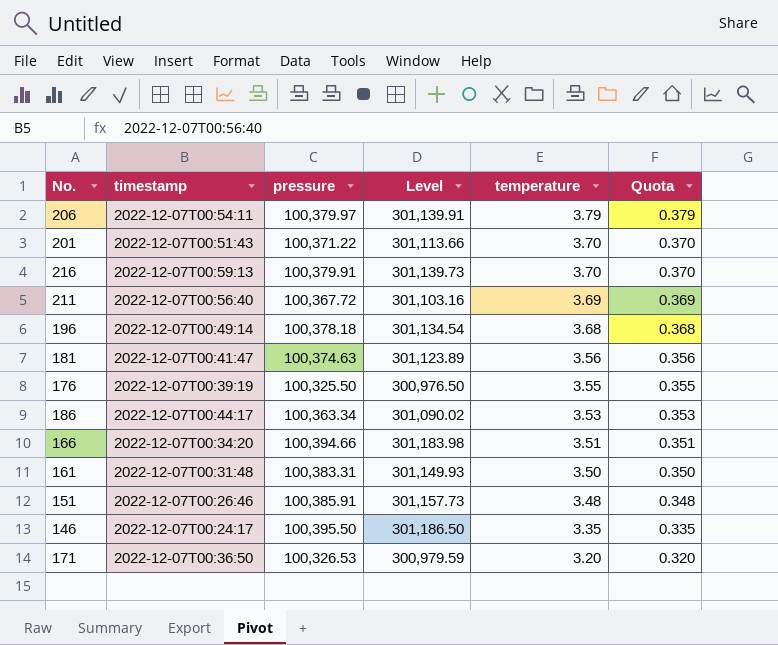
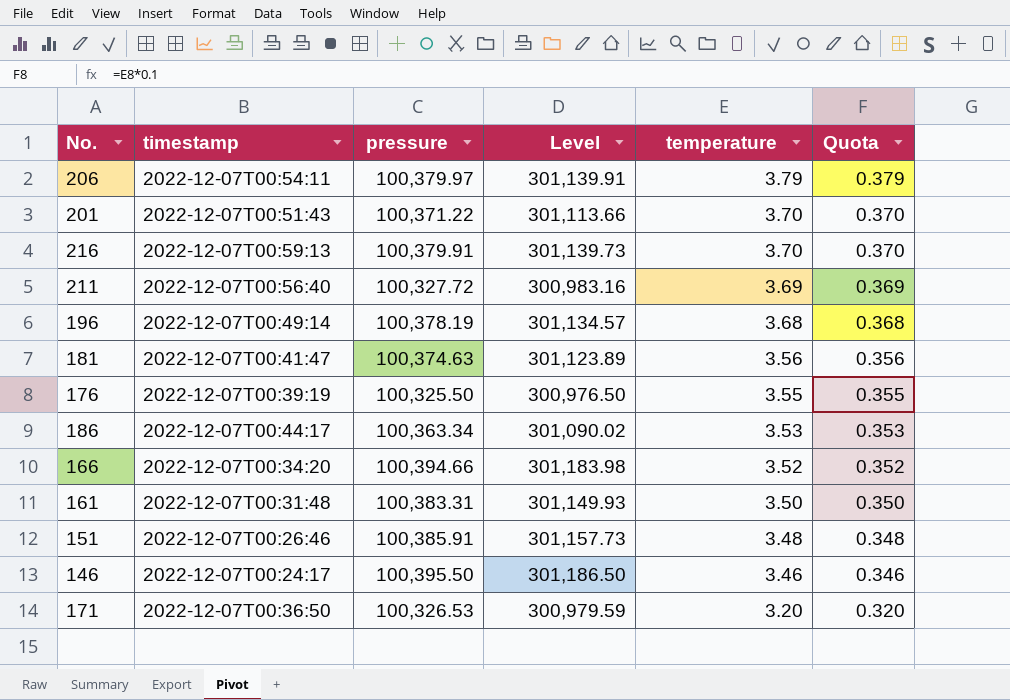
211 | pressure: 100,367.72 -> 100,327.72
211 | Level: 301,103.16 -> 300,983.16
196 | pressure: 100,378.18 -> 100,378.19
196 | Level: 301,134.54 -> 301,134.57
166 | temperature: 3.51 -> 3.52
166 | Quota: 0.351 -> 0.352
146 | temperature: 3.35 -> 3.46
146 | Quota: 0.335 -> 0.346

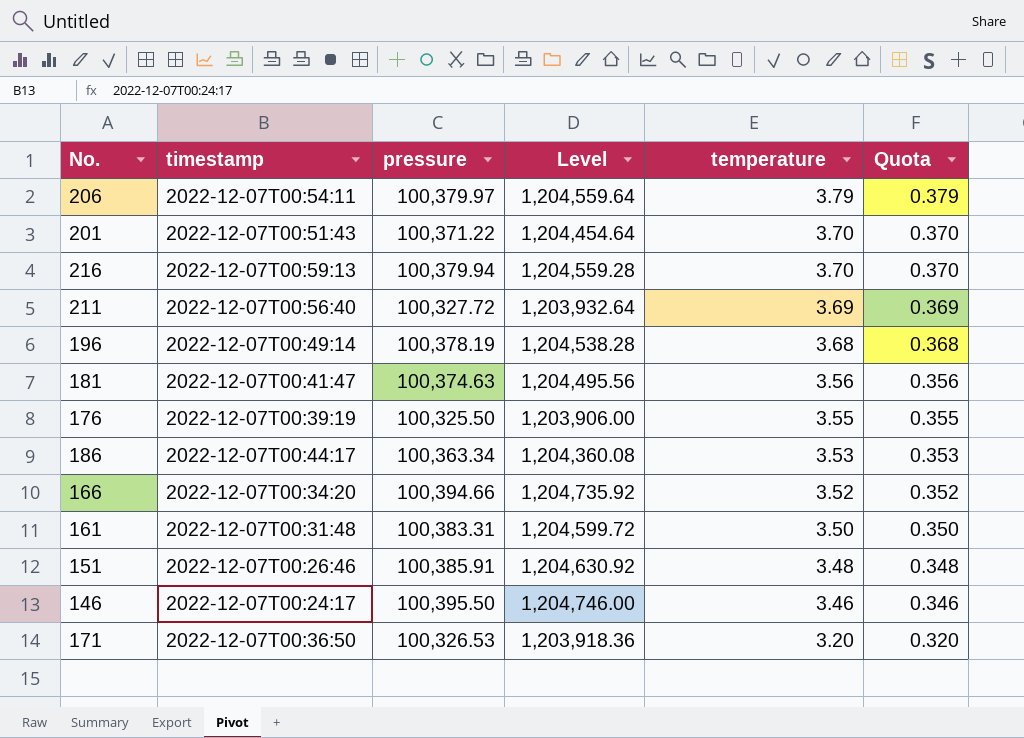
column Level | formula: [pressure] * 3 -> [pressure] * 12
216 | pressure: 100,379.91 -> 100,379.94

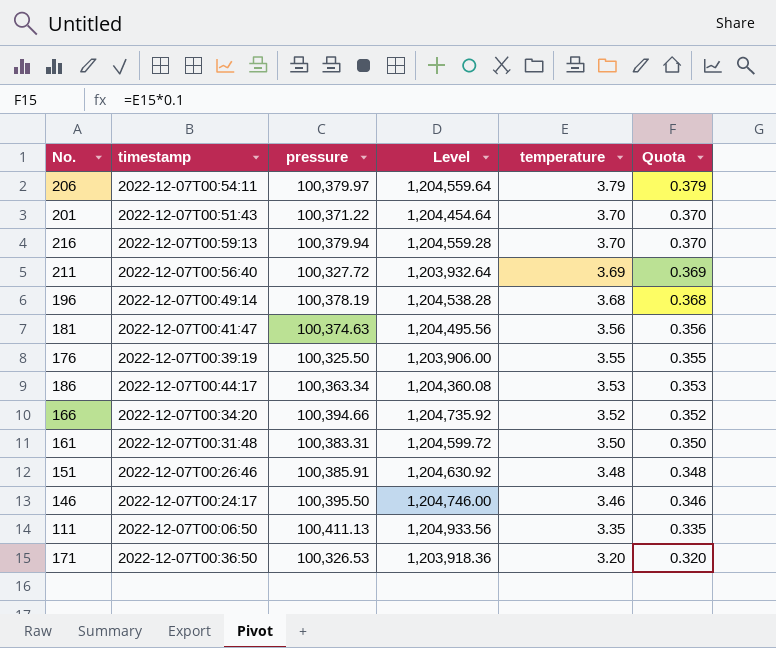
row 111: none -> 2022-12-07T00:06:50 | 100,411.13 | 1,204,933.56 | 3.35 | 0.335

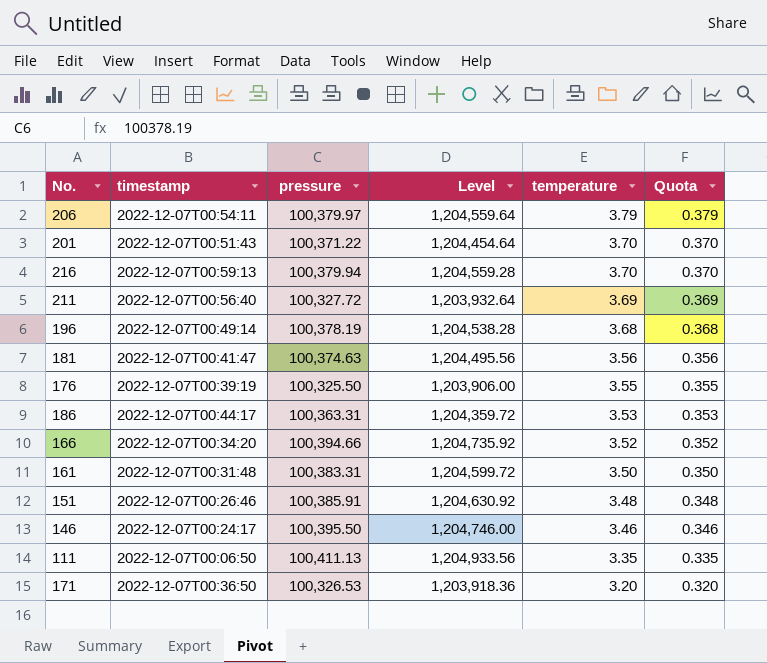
186 | pressure: 100,363.34 -> 100,363.31
186 | Level: 1,204,360.08 -> 1,204,359.72

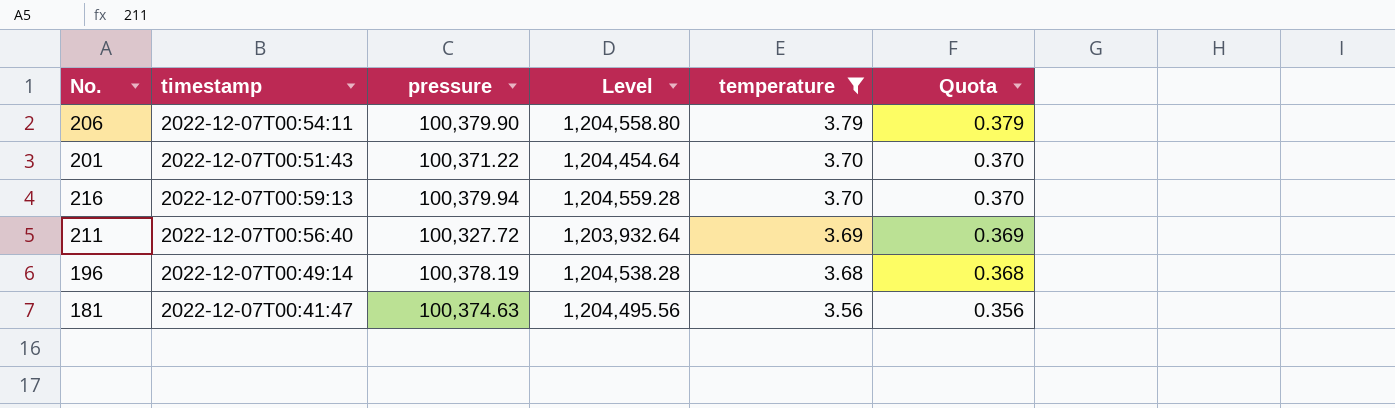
filter: none -> temperature >= 3.56
206 | pressure: 100,379.97 -> 100,379.90
206 | Level: 1,204,559.64 -> 1,204,558.80

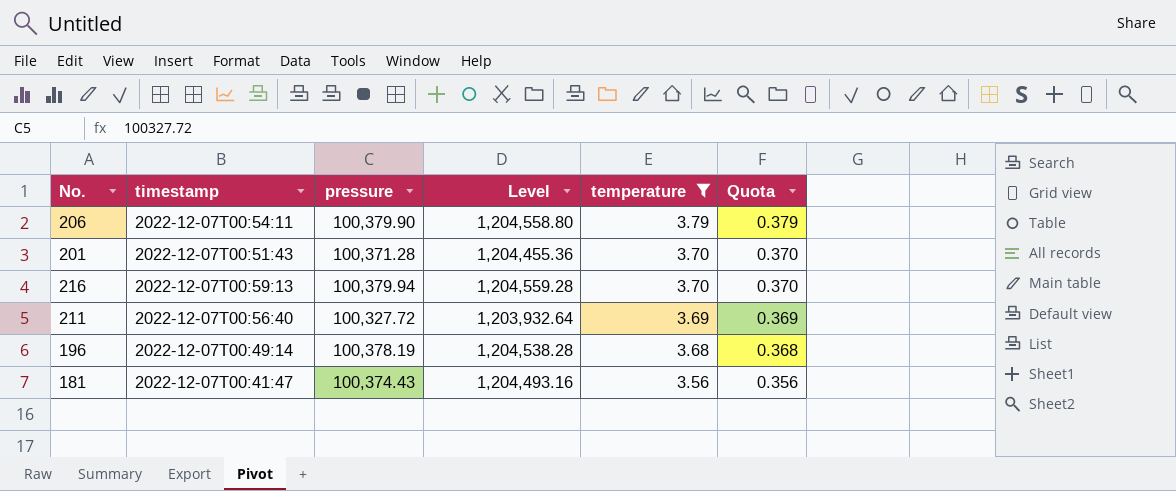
201 | pressure: 100,371.22 -> 100,371.28
201 | Level: 1,204,454.64 -> 1,204,455.36
181 | pressure: 100,374.63 -> 100,374.43
181 | Level: 1,204,495.56 -> 1,204,493.16

